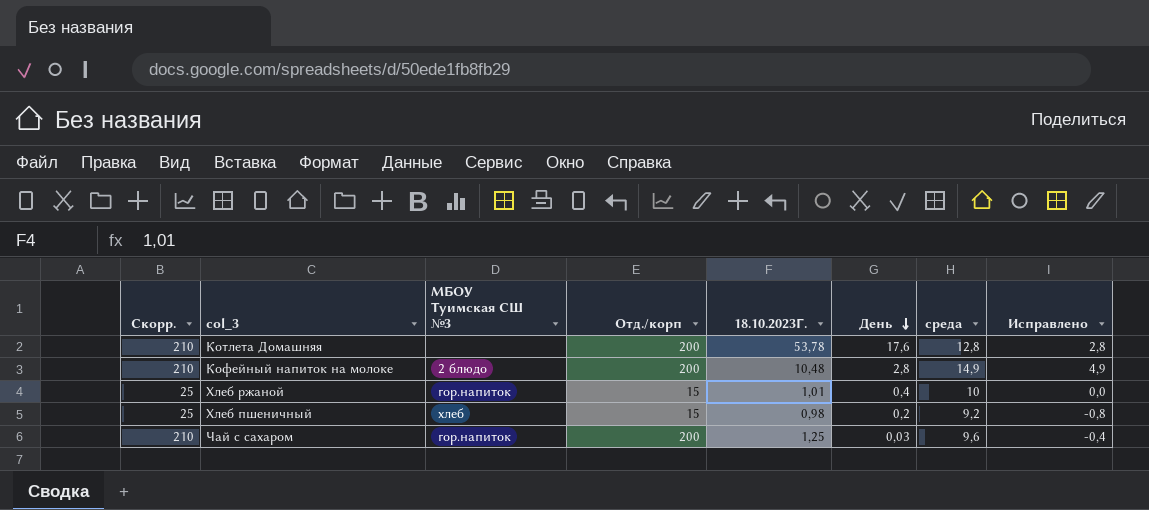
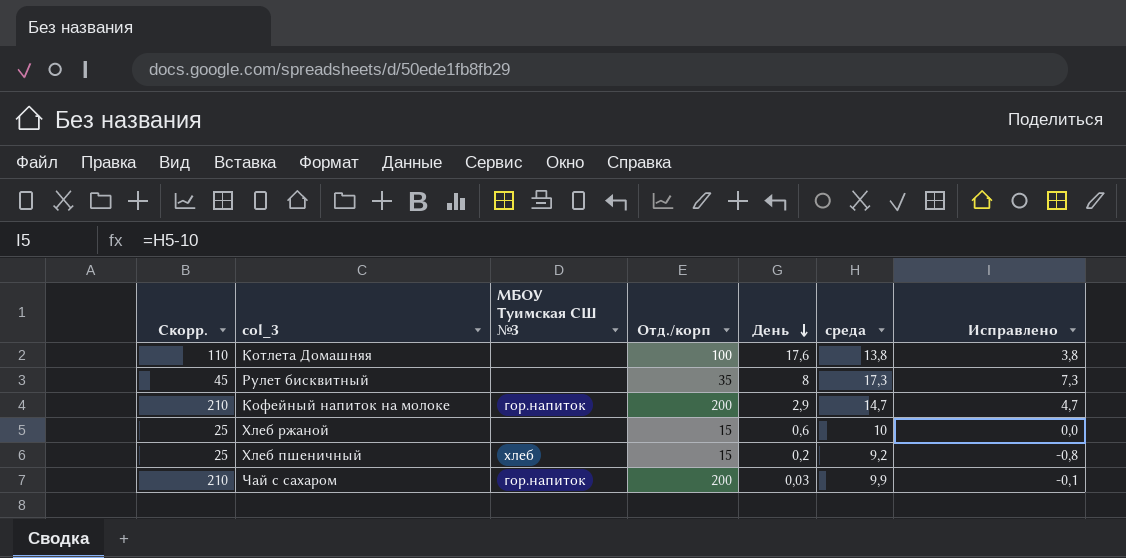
column 18.10.2023Г. | position: 5 -> none
Котлета Домашняя | Скорр.: 210 -> 110
Котлета Домашняя | Отд./корп: 200 -> 100
Котлета Домашняя | среда: 12,8 -> 13,8
Котлета Домашняя | Исправлено: 2,8 -> 3,8
row Рулет бисквитный: none -> 45 | none | 35 | 8 | 17,3 | 7,3
Кофейный напиток на молоке | МБОУ Туимская СШ №3: 2 блюдо -> гор.напиток
Кофейный напиток на молоке | День: 2,8 -> 2,9
Кофейный напиток на молоке | среда: 14,9 -> 14,7
Кофейный напиток на молоке | Исправлено: 4,9 -> 4,7
Хлеб ржаной | МБОУ Туимская СШ №3: гор.напиток -> none
Хлеб ржаной | День: 0,4 -> 0,6
Чай с сахаром | среда: 9,6 -> 9,9
Чай с сахаром | Исправлено: -0,4 -> -0,1

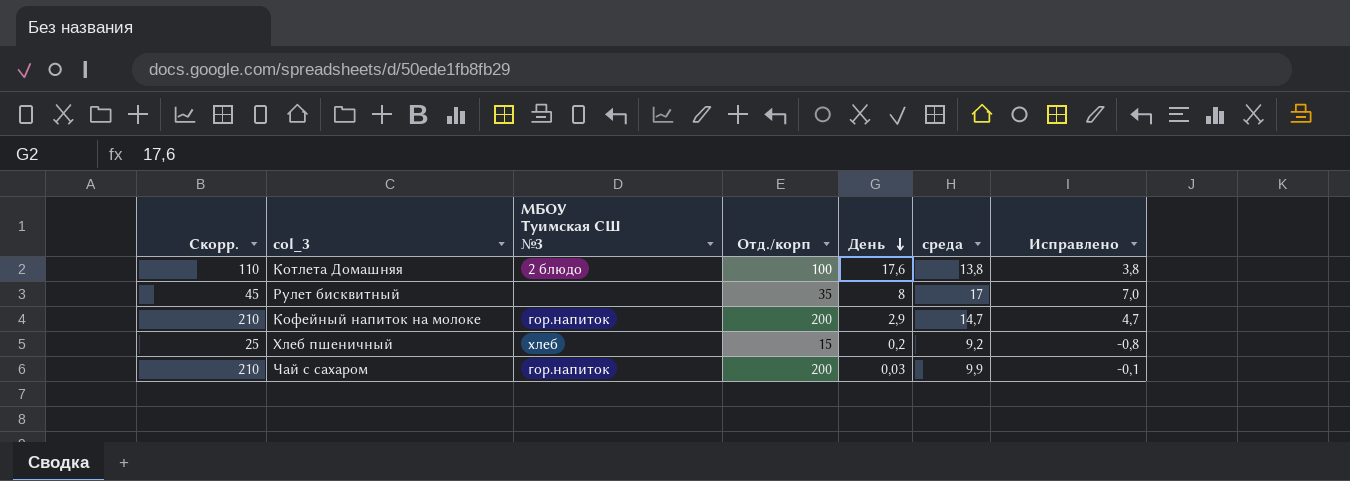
row Хлеб ржаной: 25 | none | 15 | 0,6 | 10 | 0,0 -> none
Котлета Домашняя | МБОУ Туимская СШ №3: none -> 2 блюдо
Рулет бисквитный | среда: 17,3 -> 17
Рулет бисквитный | Исправлено: 7,3 -> 7,0

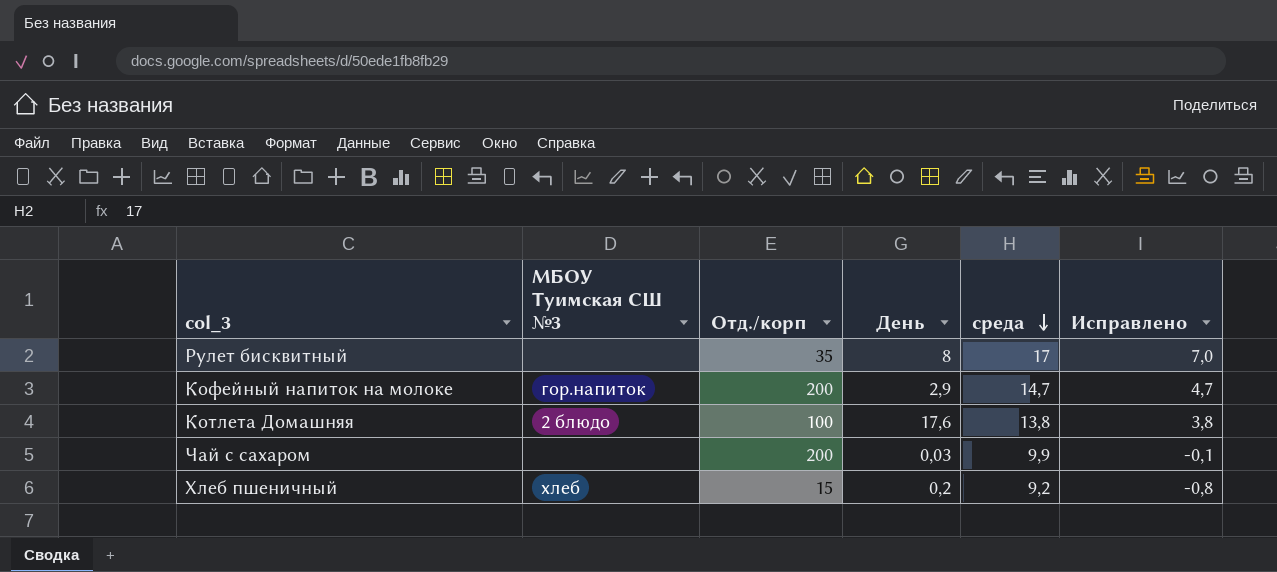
row order: День descending -> среда descending
column Скорр. | formula: [Отд./корп] + 10 -> none
Чай с сахаром | МБОУ Туимская СШ №3: гор.напиток -> none

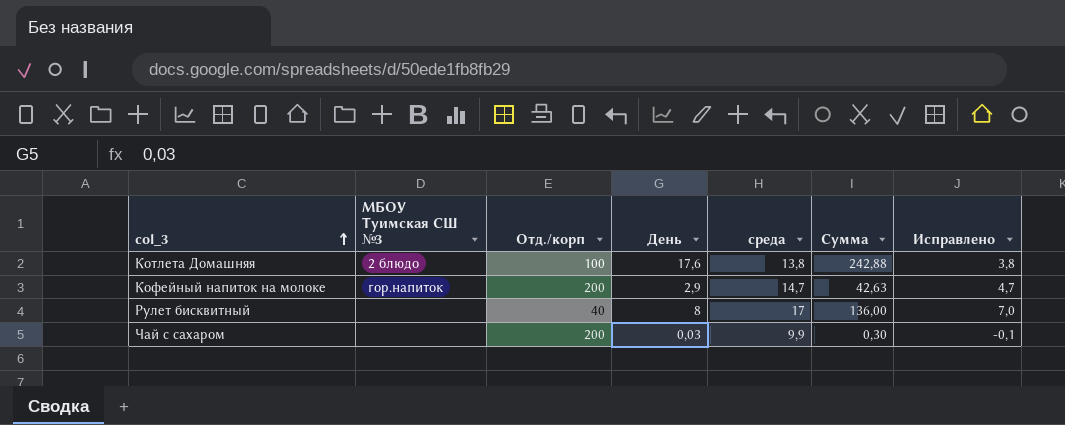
row order: среда descending -> col_3 ascending
column Сумма | formula: none -> [День] * [среда]
row Хлеб пшеничный: хлеб | 15 | 0,2 | 9,2 | -0,8 -> none
Рулет бисквитный | Отд./корп: 35 -> 40

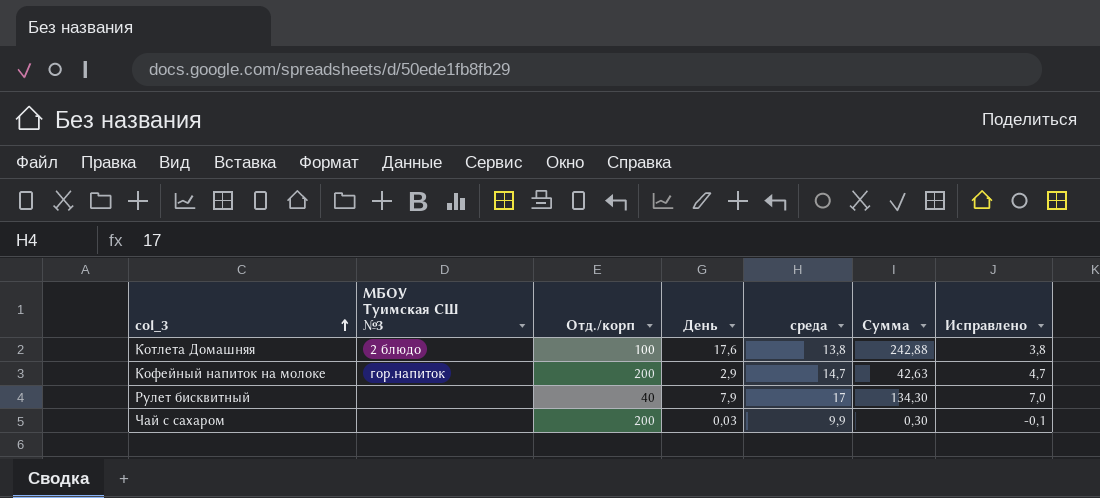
Рулет бисквитный | День: 8 -> 7,9
Рулет бисквитный | Сумма: 136,00 -> 134,30

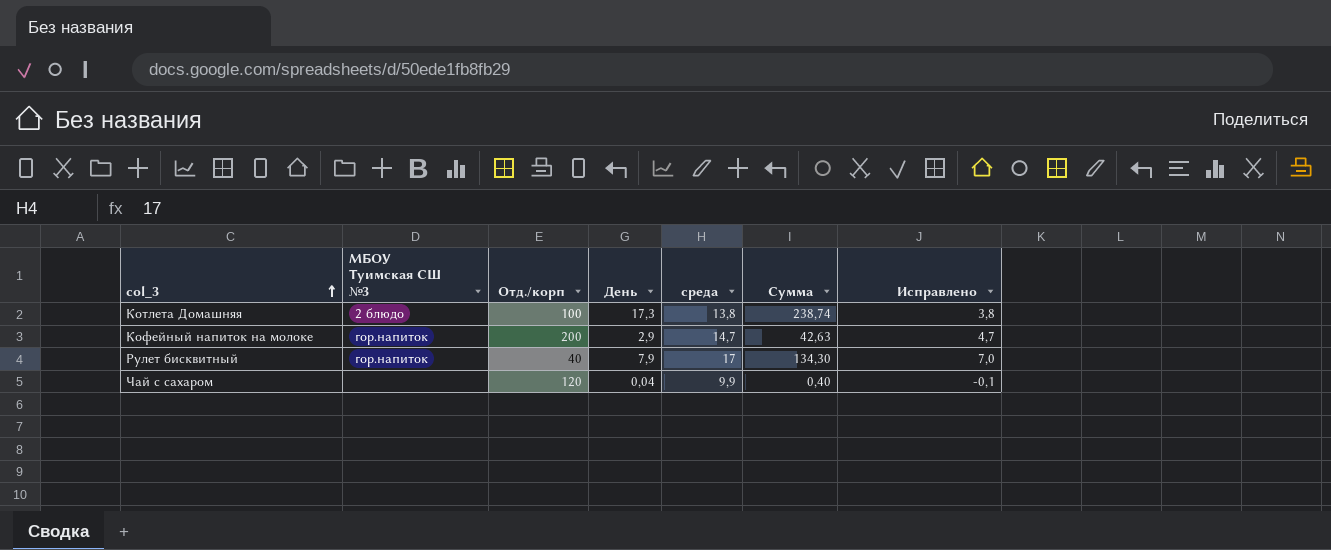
Котлета Домашняя | День: 17,6 -> 17,3
Котлета Домашняя | Сумма: 242,88 -> 238,74
Рулет бисквитный | МБОУ Туимская СШ №3: none -> гор.напиток
Чай с сахаром | Отд./корп: 200 -> 120
Чай с сахаром | День: 0,03 -> 0,04
Чай с сахаром | Сумма: 0,30 -> 0,40

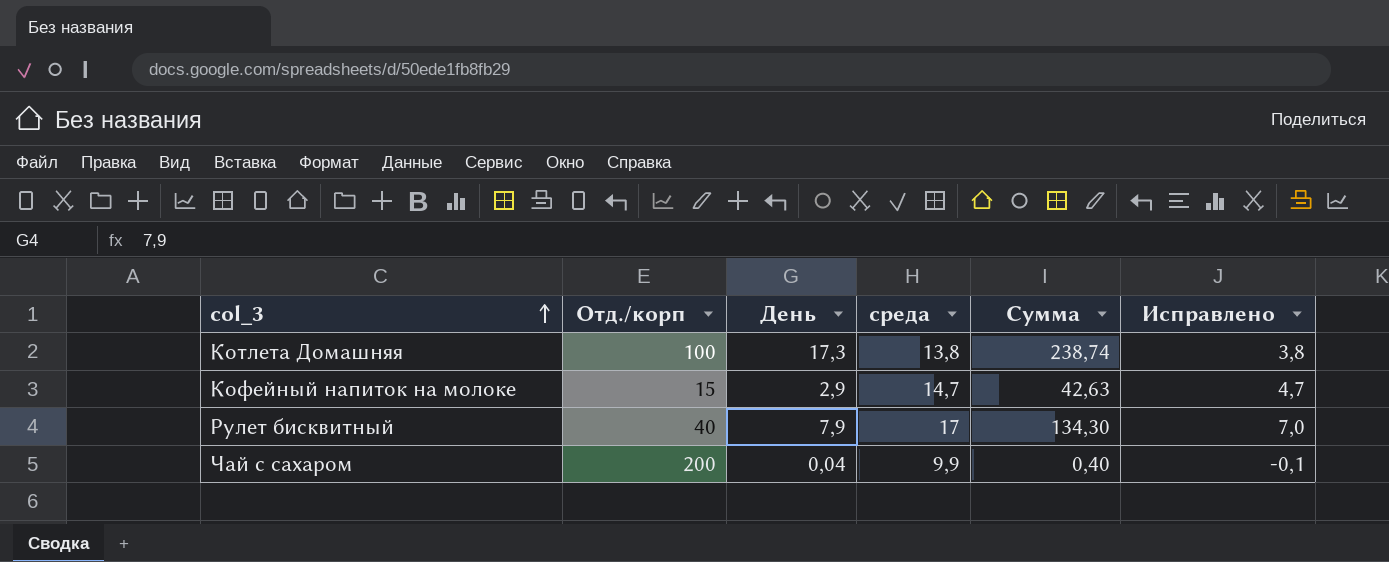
column МБОУ Туимская СШ №3 | position: 2 -> none
Кофейный напиток на молоке | Отд./корп: 200 -> 15
Чай с сахаром | Отд./корп: 120 -> 200

